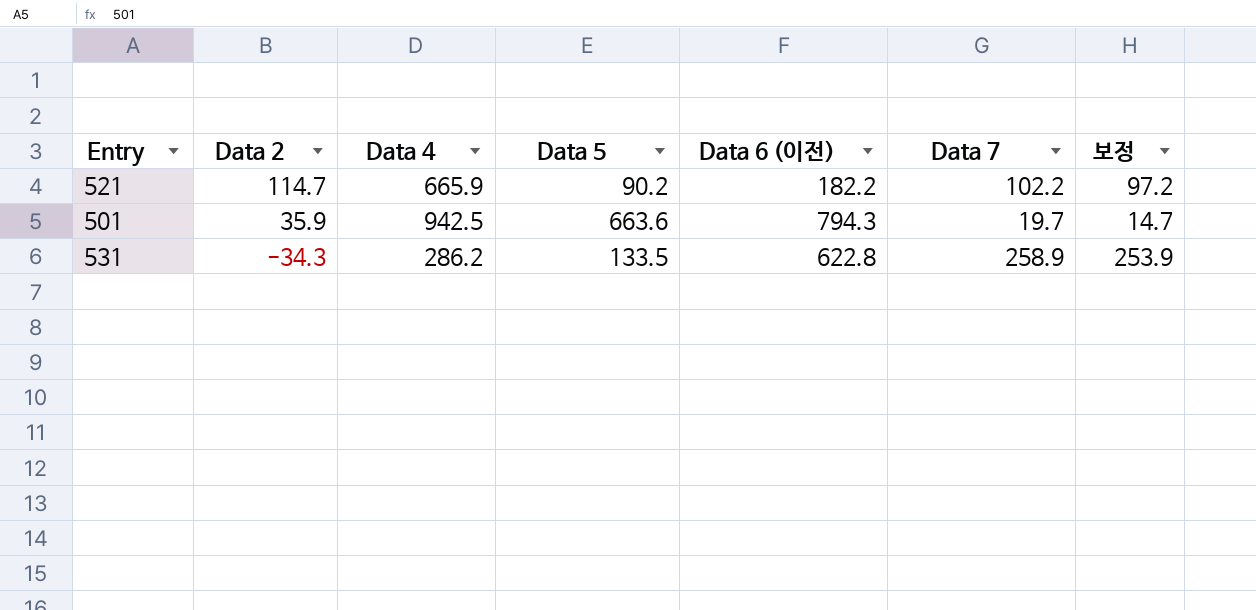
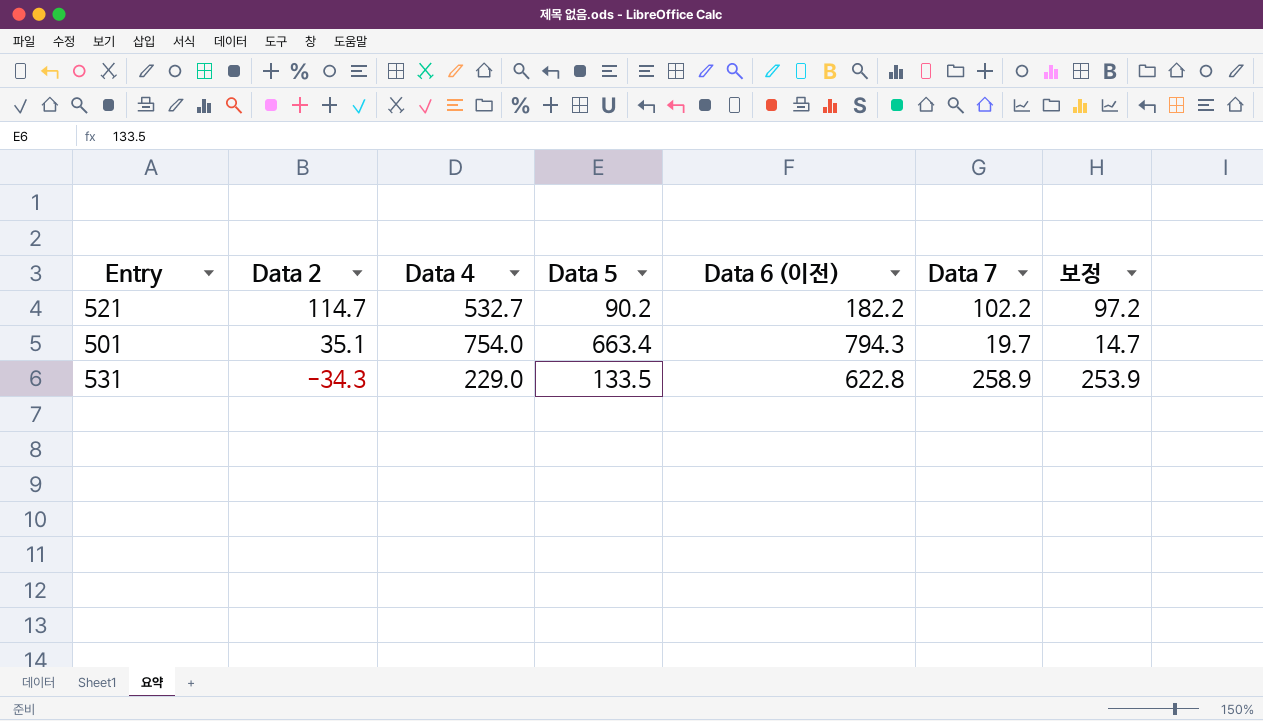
521 | Data 4: 665.9 -> 532.7
501 | Data 2: 35.9 -> 35.1
501 | Data 4: 942.5 -> 754.0
501 | Data 5: 663.6 -> 663.4
531 | Data 4: 286.2 -> 229.0

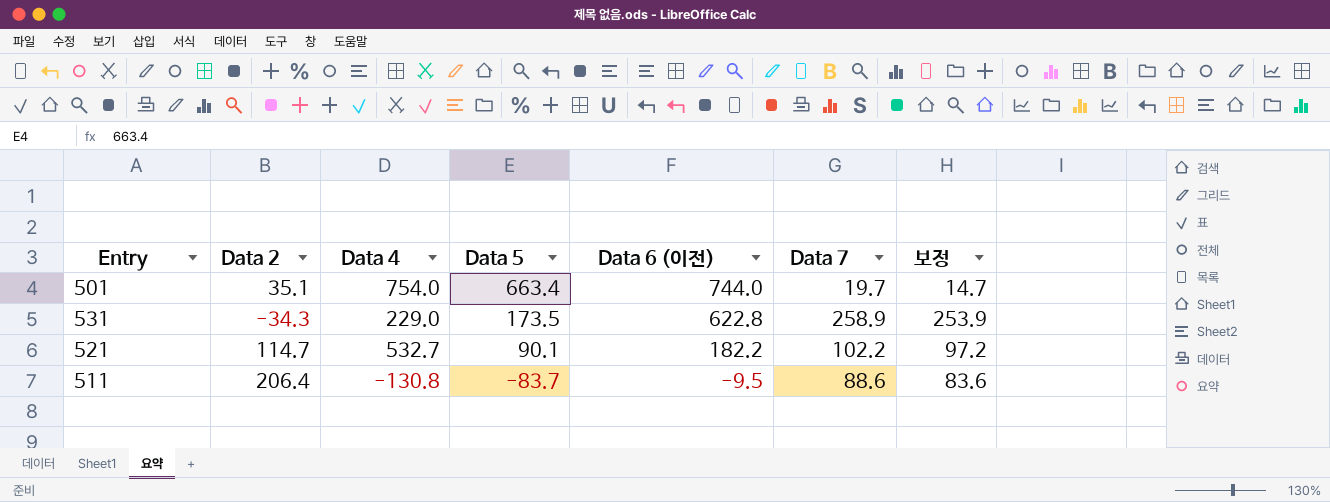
row order: Data 2 descending -> Data 5 descending
501 | Data 6 (이전): 794.3 -> 744.0
531 | Data 5: 133.5 -> 173.5
521 | Data 5: 90.2 -> 90.1
row 511: none -> 206.4 | -130.8 | -83.7 | -9.5 | 88.6 | 83.6

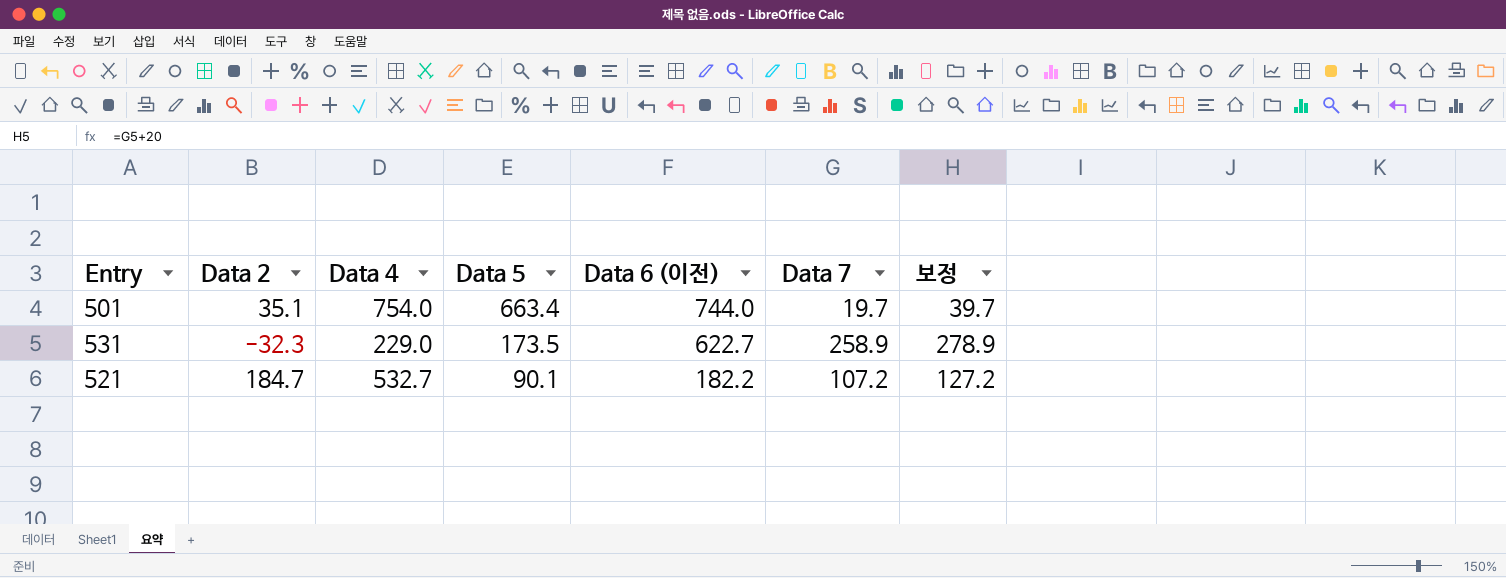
column 보정 | formula: [Data 7] - 5 -> [Data 7] + 20
row 511: 206.4 | -130.8 | -83.7 | -9.5 | 88.6 | 83.6 -> none
531 | Data 2: -34.3 -> -32.3
531 | Data 6 (이전): 622.8 -> 622.7
521 | Data 2: 114.7 -> 184.7
521 | Data 7: 102.2 -> 107.2

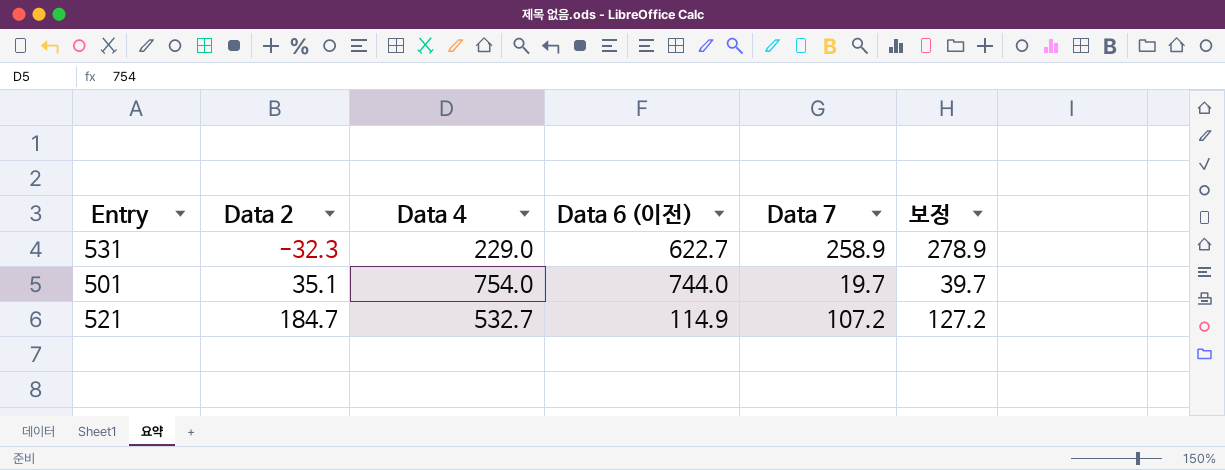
row order: Data 5 descending -> Data 2 ascending
column Data 5 | position: 4 -> none
521 | Data 6 (이전): 182.2 -> 114.9

